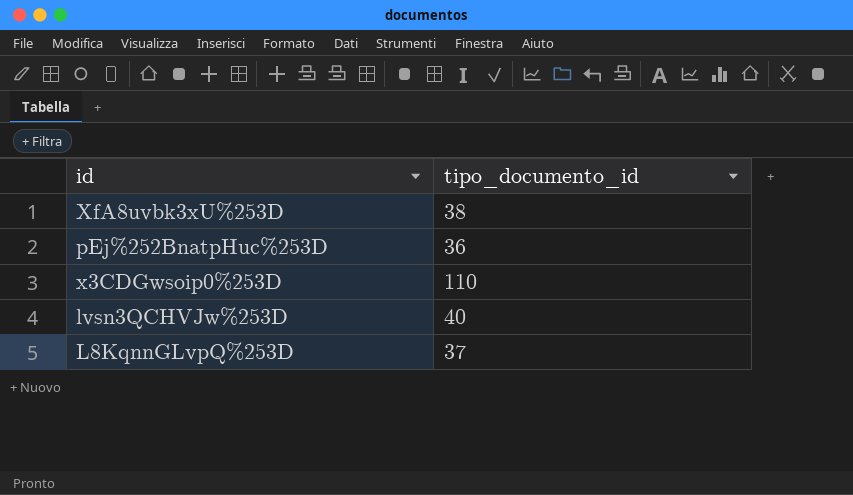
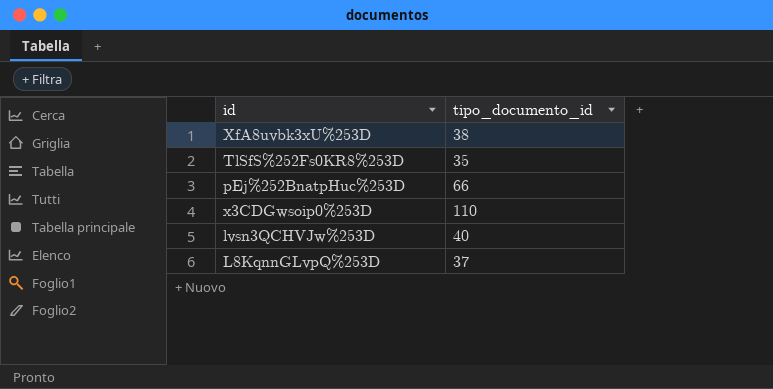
row TlSfS%252Fs0KR8%253D: none -> 35
pEj%252BnatpHuc%253D | tipo_documento_id: 36 -> 66

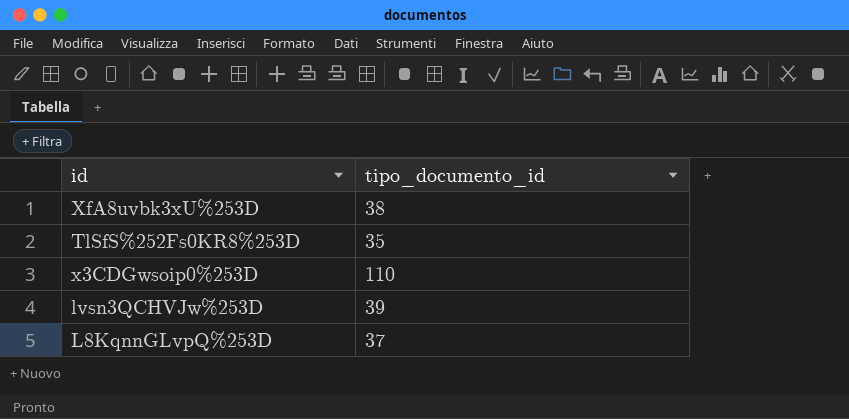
row pEj%252BnatpHuc%253D: 66 -> none
lvsn3QCHVJw%253D | tipo_documento_id: 40 -> 39

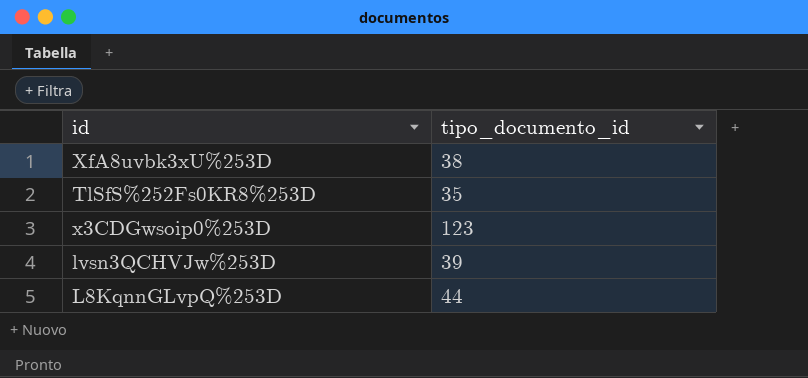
x3CDGwsoip0%253D | tipo_documento_id: 110 -> 123
L8KqnnGLvpQ%253D | tipo_documento_id: 37 -> 44

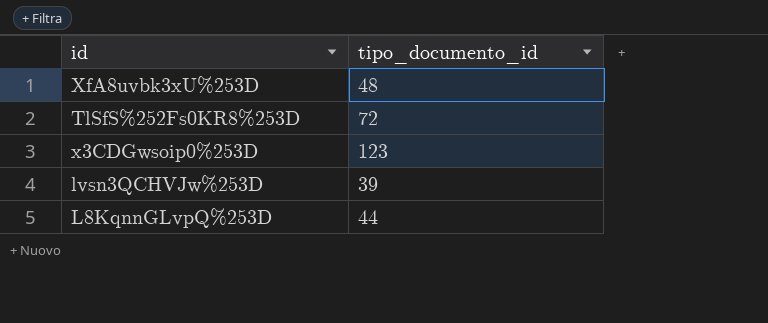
XfA8uvbk3xU%253D | tipo_documento_id: 38 -> 48
TlSfS%252Fs0KR8%253D | tipo_documento_id: 35 -> 72

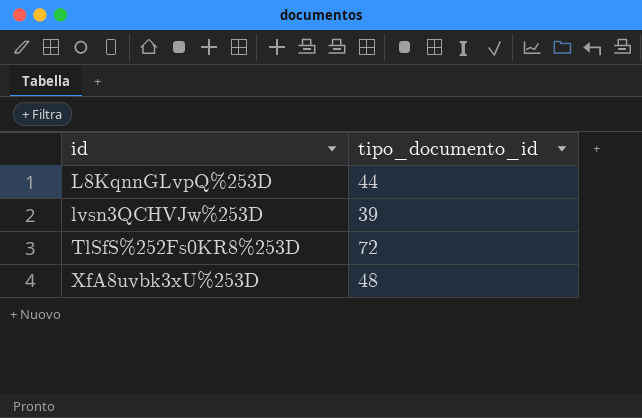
row order: none -> id ascending
row x3CDGwsoip0%253D: 123 -> none

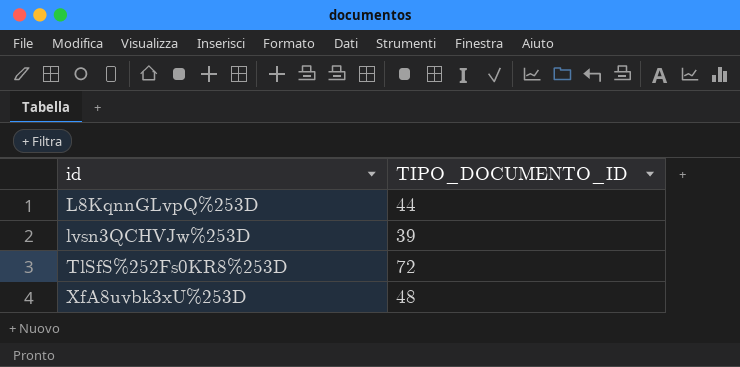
column name: tipo_documento_id -> TIPO_DOCUMENTO_ID

